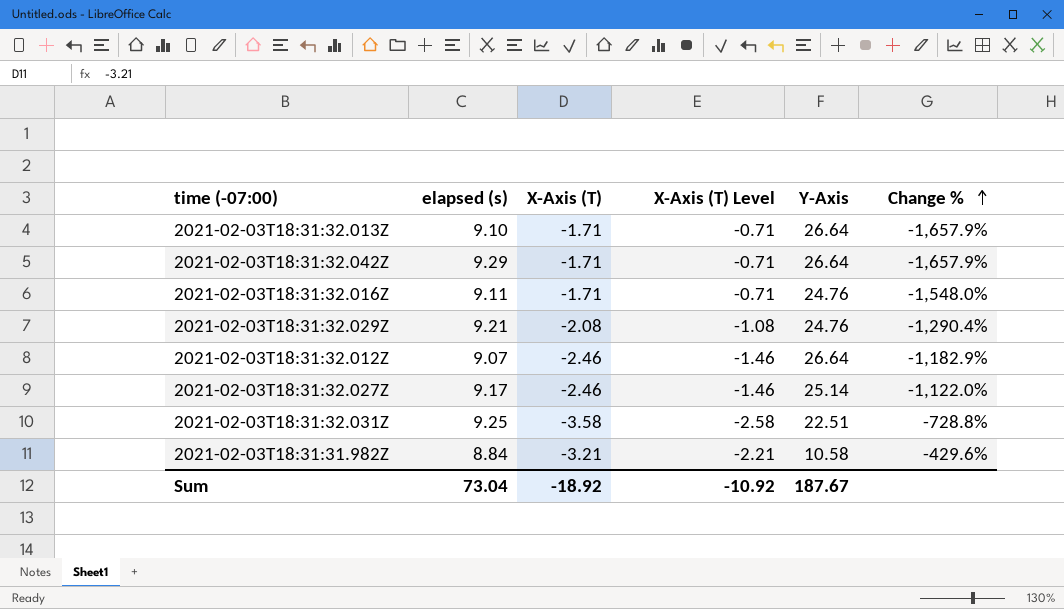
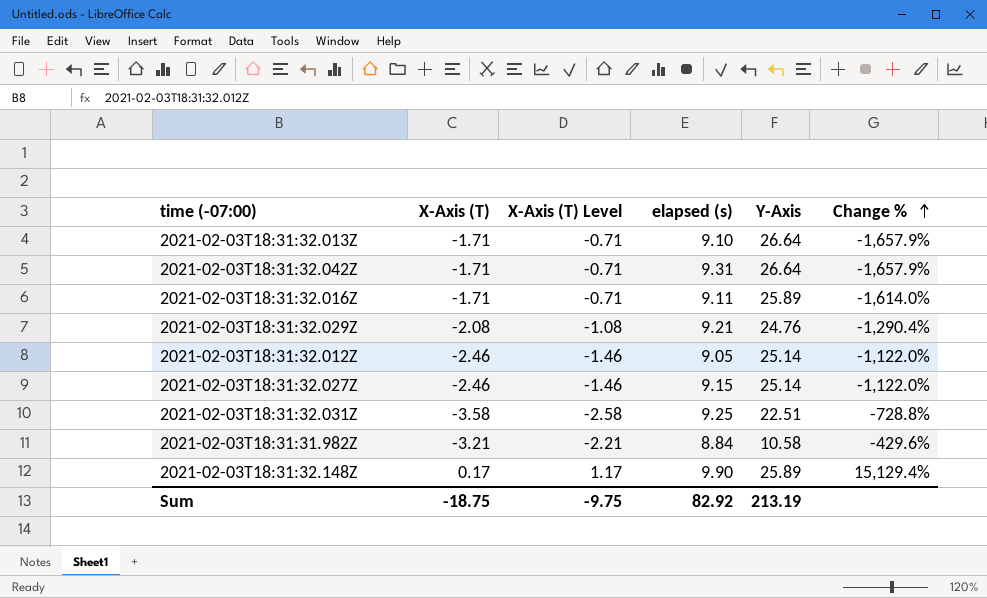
column elapsed (s) | position: 2 -> 4
2021-02-03T18:31:32.042Z | elapsed (s): 9.29 -> 9.31
2021-02-03T18:31:32.016Z | Y-Axis: 24.76 -> 25.89
2021-02-03T18:31:32.016Z | Change %: -1,548.0% -> -1,614.0%
2021-02-03T18:31:32.012Z | elapsed (s): 9.07 -> 9.05
2021-02-03T18:31:32.012Z | Y-Axis: 26.64 -> 25.14
2021-02-03T18:31:32.012Z | Change %: -1,182.9% -> -1,122.0%
2021-02-03T18:31:32.027Z | elapsed (s): 9.17 -> 9.15
row 2021-02-03T18:31:32.148Z: none -> 0.17 | 1.17 | 9.90 | 25.89 | 15,129.4%
Sum | X-Axis (T): -18.92 -> -18.75
Sum | X-Axis (T) Level: -10.92 -> -9.75
Sum | elapsed (s): 73.04 -> 82.92
Sum | Y-Axis: 187.67 -> 213.19

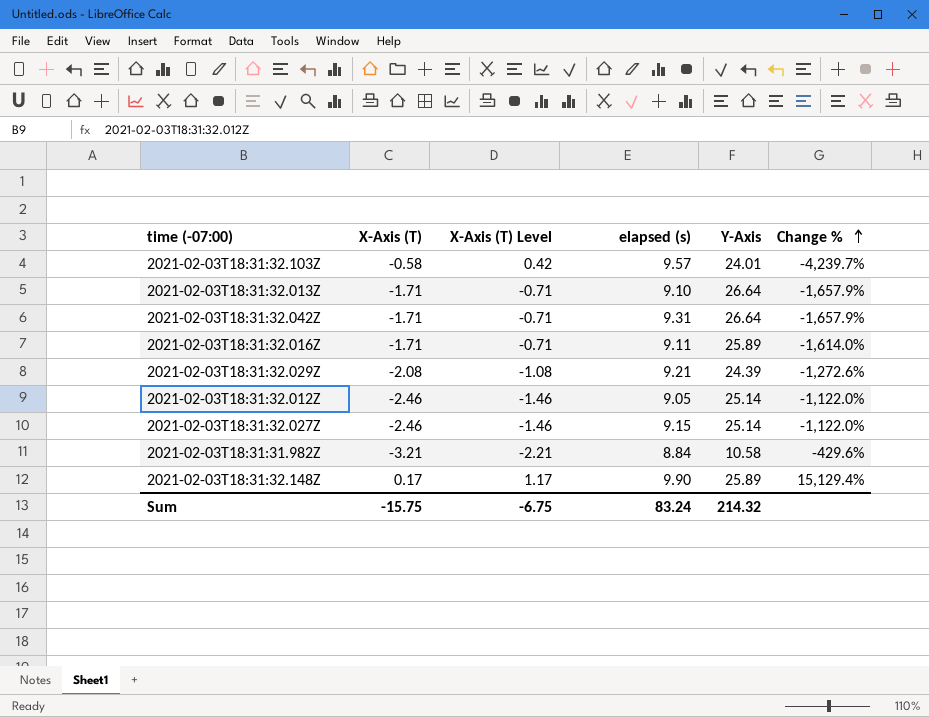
row 2021-02-03T18:31:32.031Z: -3.58 | -2.58 | 9.25 | 22.51 | -728.8% -> none
row 2021-02-03T18:31:32.103Z: none -> -0.58 | 0.42 | 9.57 | 24.01 | -4,239.7%
2021-02-03T18:31:32.029Z | Y-Axis: 24.76 -> 24.39
2021-02-03T18:31:32.029Z | Change %: -1,290.4% -> -1,272.6%
Sum | X-Axis (T): -18.75 -> -15.75
Sum | X-Axis (T) Level: -9.75 -> -6.75
Sum | elapsed (s): 82.92 -> 83.24
Sum | Y-Axis: 213.19 -> 214.32

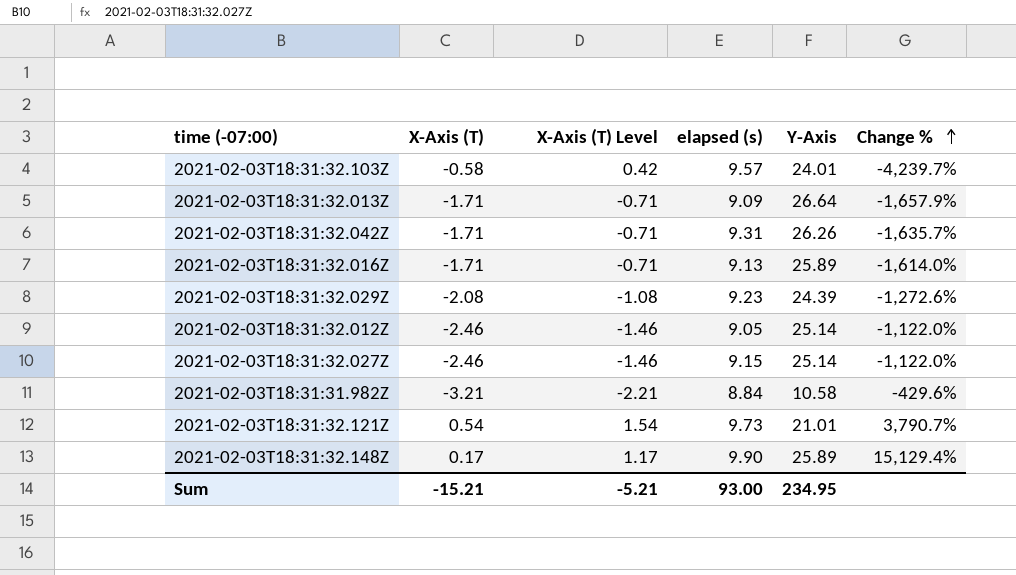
2021-02-03T18:31:32.013Z | elapsed (s): 9.10 -> 9.09
2021-02-03T18:31:32.042Z | Y-Axis: 26.64 -> 26.26
2021-02-03T18:31:32.042Z | Change %: -1,657.9% -> -1,635.7%
2021-02-03T18:31:32.016Z | elapsed (s): 9.11 -> 9.13
2021-02-03T18:31:32.029Z | elapsed (s): 9.21 -> 9.23
row 2021-02-03T18:31:32.121Z: none -> 0.54 | 1.54 | 9.73 | 21.01 | 3,790.7%
Sum | X-Axis (T): -15.75 -> -15.21
Sum | X-Axis (T) Level: -6.75 -> -5.21
Sum | elapsed (s): 83.24 -> 93.00
Sum | Y-Axis: 214.32 -> 234.95

